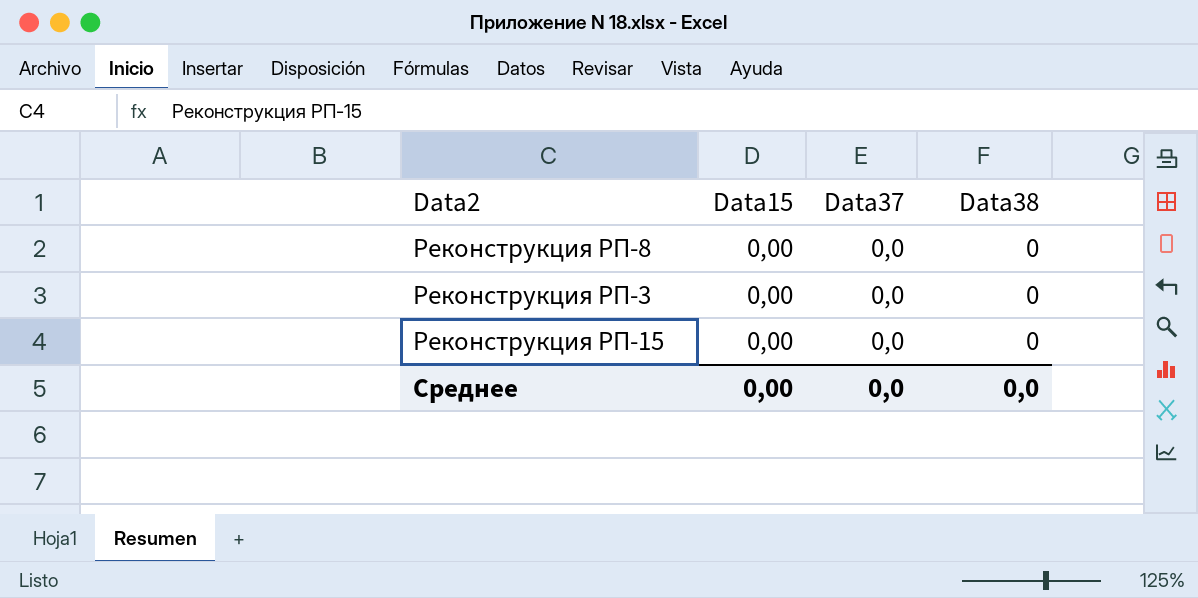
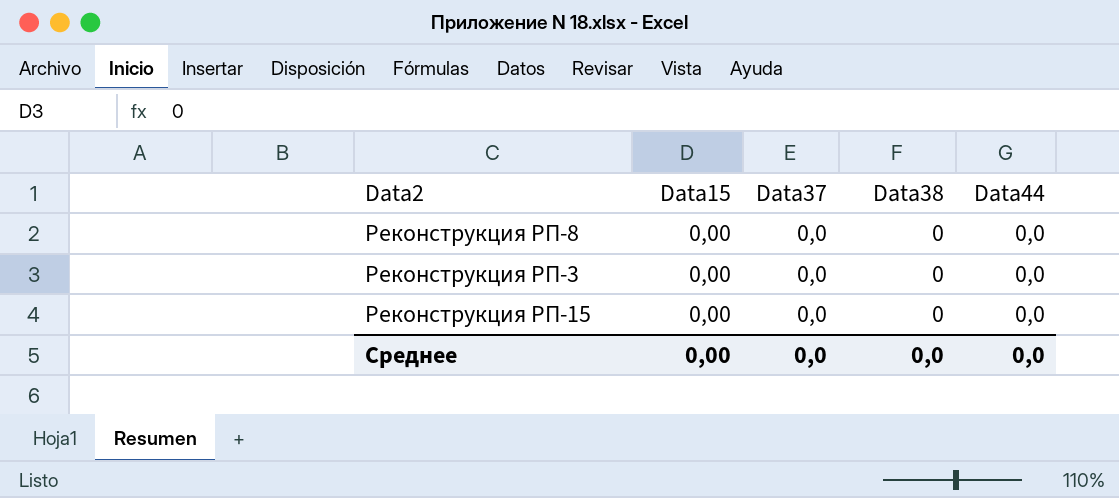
column Data44 | position: none -> 5

